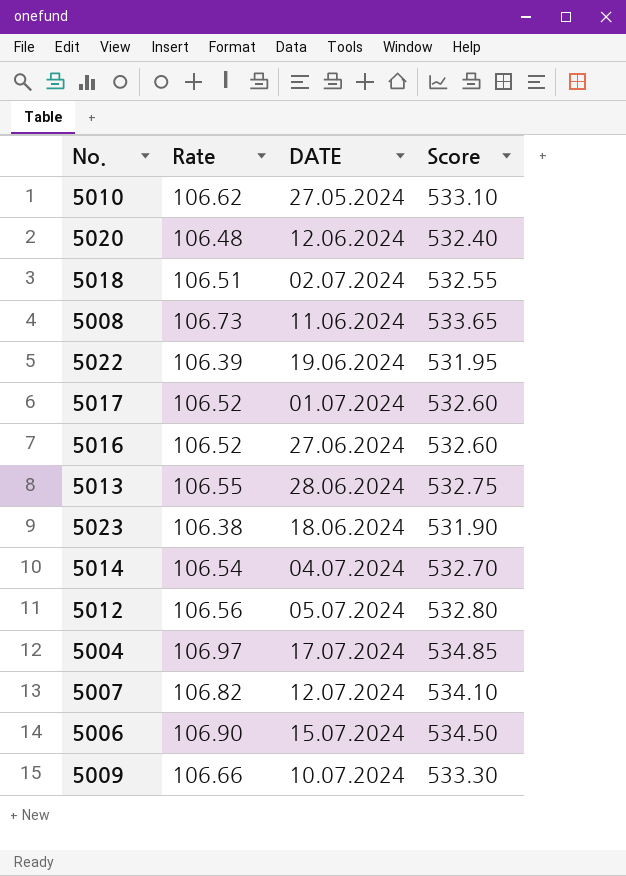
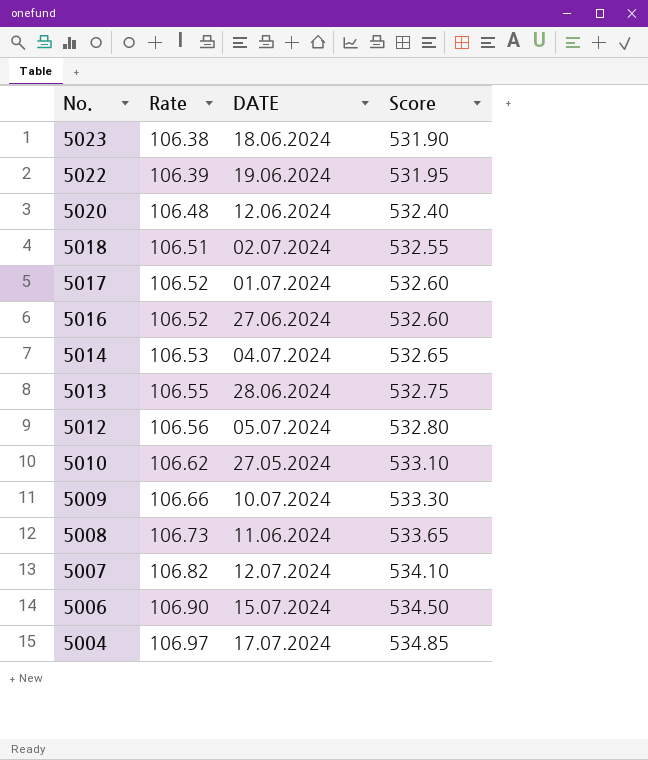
row order: none -> No. descending
5014 | Rate: 106.54 -> 106.53
5014 | Score: 532.70 -> 532.65

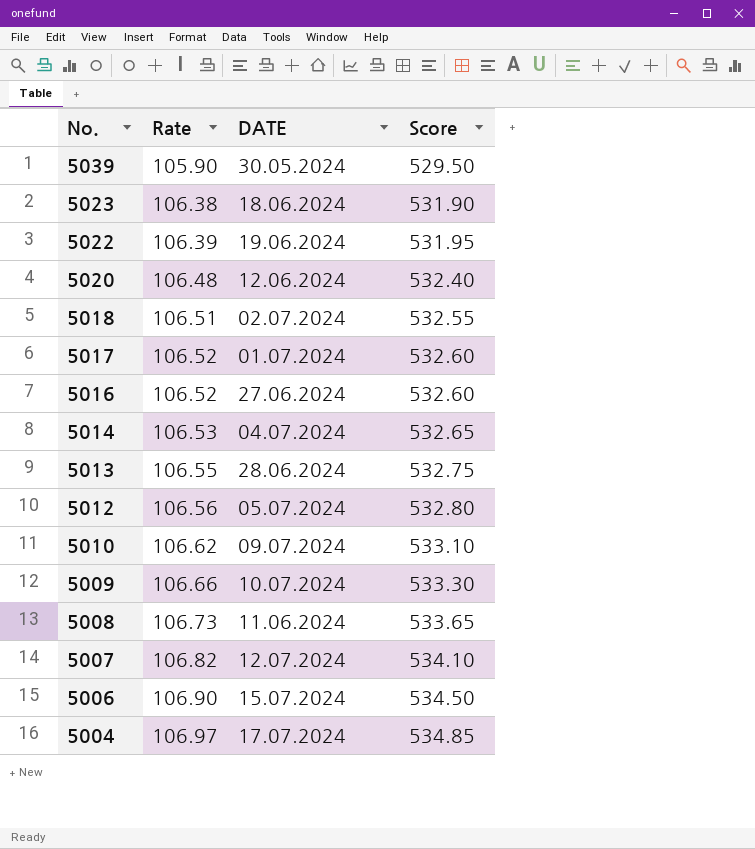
row 5039: none -> 105.90 | 30.05.2024 | 529.50
5010 | DATE: 27.05.2024 -> 09.07.2024

